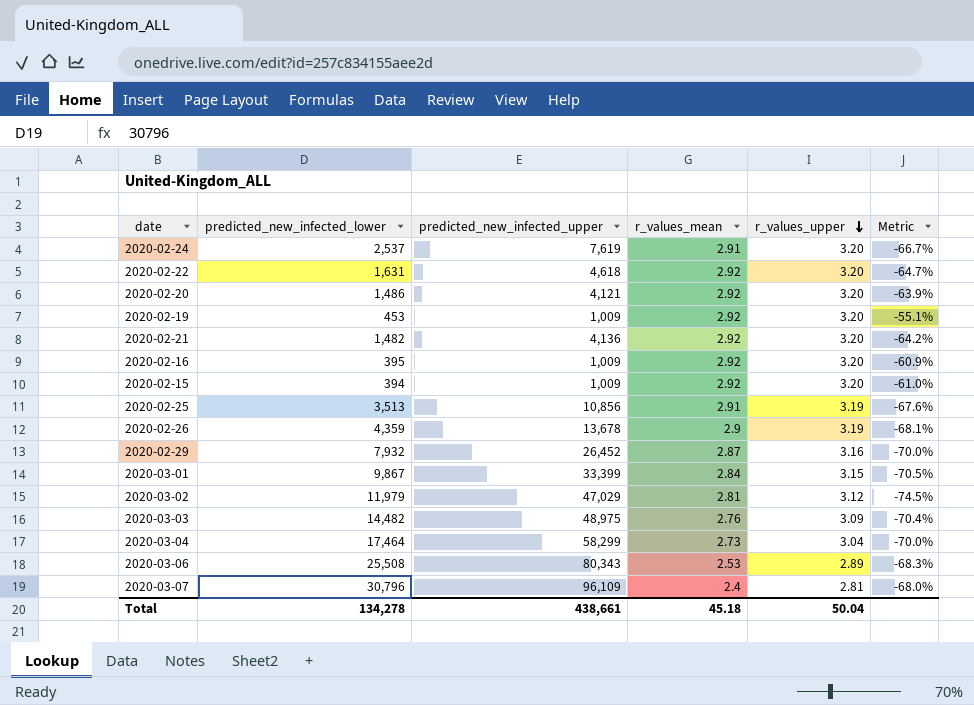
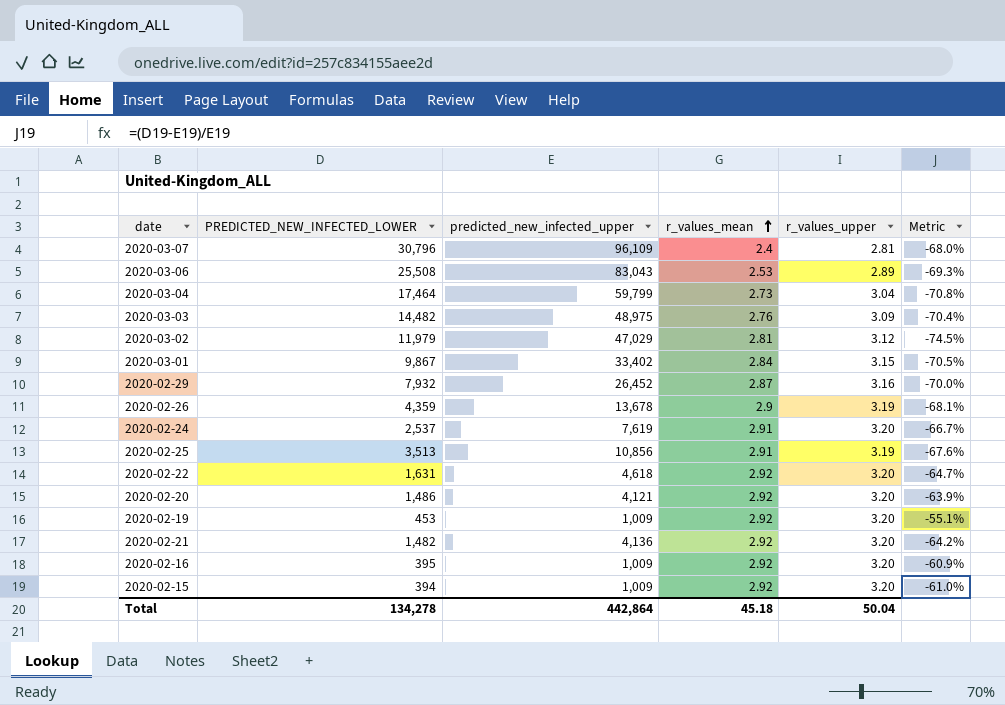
row order: r_values_upper descending -> r_values_mean ascending
column name: predicted_new_infected_lower -> PREDICTED_NEW_INFECTED_LOWER
2020-03-06 | predicted_new_infected_upper: 80,343 -> 83,043
2020-03-06 | Metric: -68.3% -> -69.3%
2020-03-04 | predicted_new_infected_upper: 58,299 -> 59,799
2020-03-04 | Metric: -70.0% -> -70.8%
2020-03-01 | predicted_new_infected_upper: 33,399 -> 33,402
Total | predicted_new_infected_upper: 438,661 -> 442,864

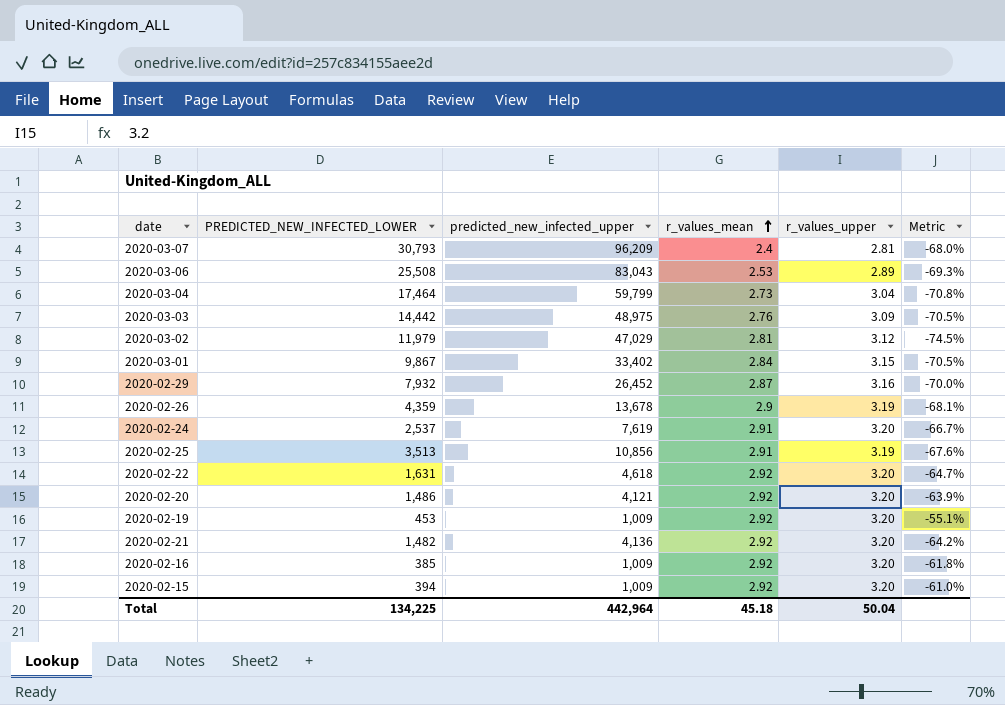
2020-03-07 | PREDICTED_NEW_INFECTED_LOWER: 30,796 -> 30,793
2020-03-07 | predicted_new_infected_upper: 96,109 -> 96,209
2020-03-03 | PREDICTED_NEW_INFECTED_LOWER: 14,482 -> 14,442
2020-03-03 | Metric: -70.4% -> -70.5%
2020-02-16 | PREDICTED_NEW_INFECTED_LOWER: 395 -> 385
2020-02-16 | Metric: -60.9% -> -61.8%
Total | PREDICTED_NEW_INFECTED_LOWER: 134,278 -> 134,225
Total | predicted_new_infected_upper: 442,864 -> 442,964

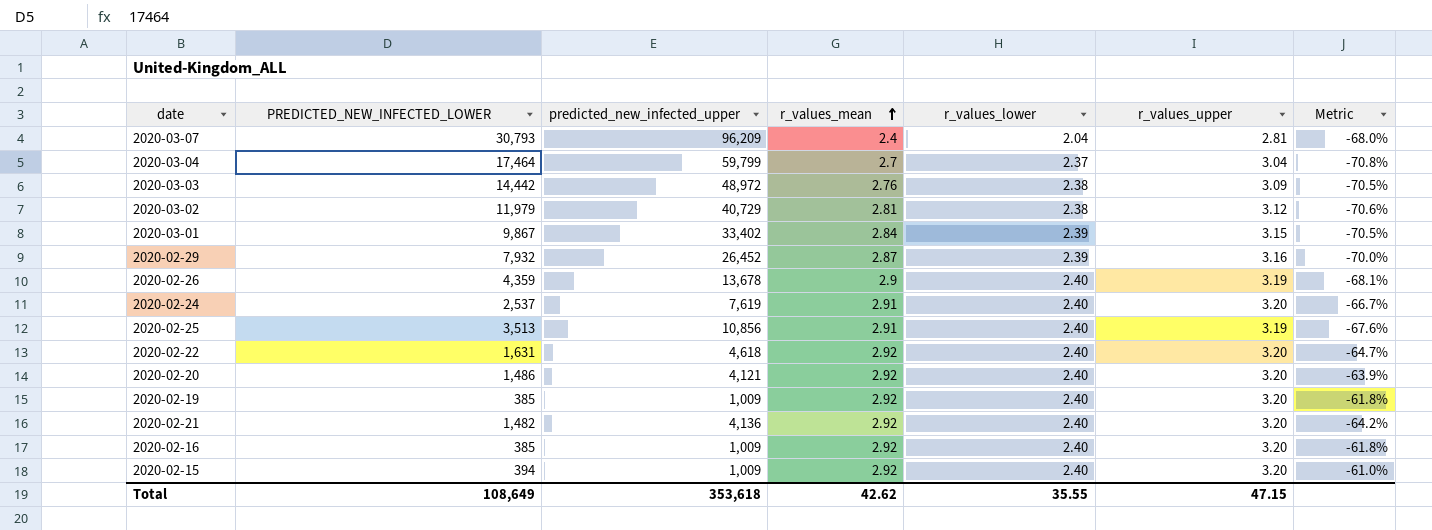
column r_values_lower | position: none -> 5
row 2020-03-06: 25,508 | 83,043 | 2.53 | 2.89 | -69.3% -> none
2020-03-04 | r_values_mean: 2.73 -> 2.7
2020-03-03 | predicted_new_infected_upper: 48,975 -> 48,972
2020-03-02 | predicted_new_infected_upper: 47,029 -> 40,729
2020-03-02 | Metric: -74.5% -> -70.6%
2020-02-19 | PREDICTED_NEW_INFECTED_LOWER: 453 -> 385
2020-02-19 | Metric: -55.1% -> -61.8%
Total | PREDICTED_NEW_INFECTED_LOWER: 134,225 -> 108,649
Total | predicted_new_infected_upper: 442,964 -> 353,618
Total | r_values_mean: 45.18 -> 42.62
Total | r_values_upper: 50.04 -> 47.15

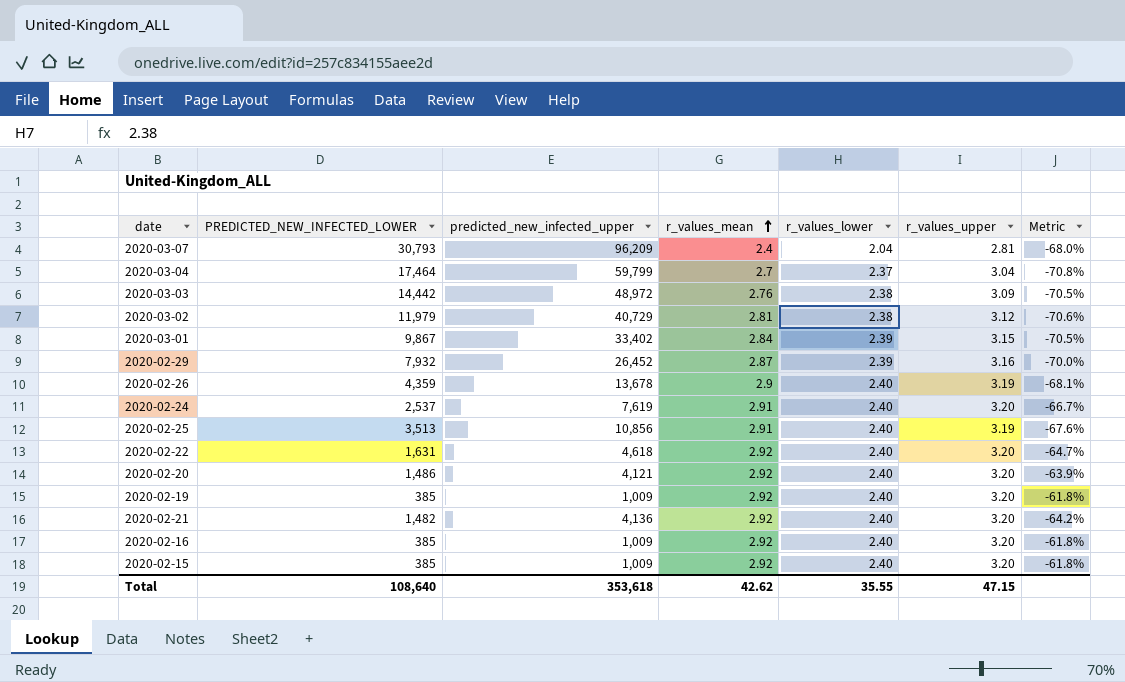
2020-02-15 | PREDICTED_NEW_INFECTED_LOWER: 394 -> 385
2020-02-15 | Metric: -61.0% -> -61.8%
Total | PREDICTED_NEW_INFECTED_LOWER: 108,649 -> 108,640

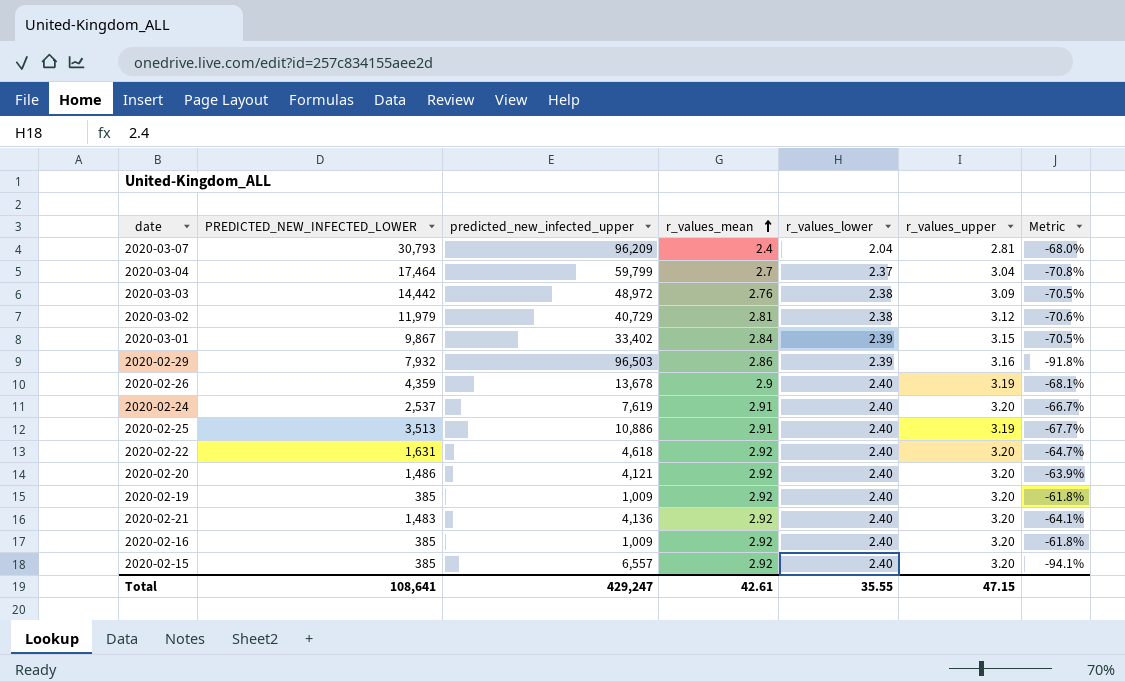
2020-02-29 | predicted_new_infected_upper: 26,452 -> 96,503
2020-02-29 | r_values_mean: 2.87 -> 2.86
2020-02-29 | Metric: -70.0% -> -91.8%
2020-02-25 | predicted_new_infected_upper: 10,856 -> 10,886
2020-02-25 | Metric: -67.6% -> -67.7%
2020-02-21 | PREDICTED_NEW_INFECTED_LOWER: 1,482 -> 1,483
2020-02-21 | Metric: -64.2% -> -64.1%
2020-02-15 | predicted_new_infected_upper: 1,009 -> 6,557
2020-02-15 | Metric: -61.8% -> -94.1%
Total | PREDICTED_NEW_INFECTED_LOWER: 108,640 -> 108,641
Total | predicted_new_infected_upper: 353,618 -> 429,247
Total | r_values_mean: 42.62 -> 42.61

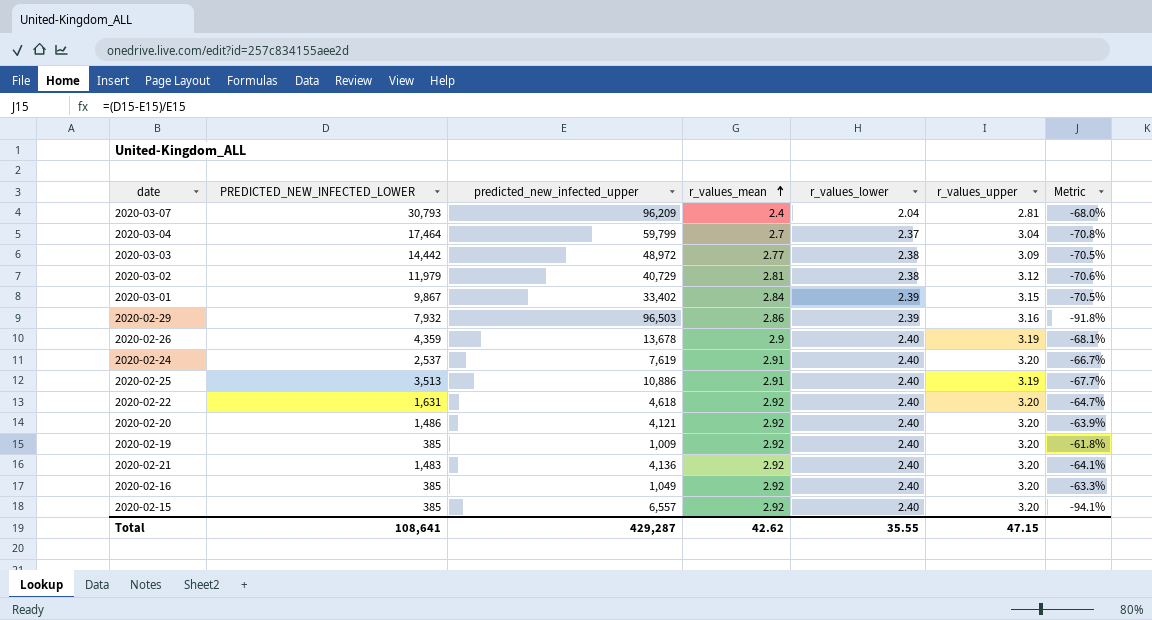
2020-03-03 | r_values_mean: 2.76 -> 2.77
2020-02-16 | predicted_new_infected_upper: 1,009 -> 1,049
2020-02-16 | Metric: -61.8% -> -63.3%
Total | predicted_new_infected_upper: 429,247 -> 429,287
Total | r_values_mean: 42.61 -> 42.62

